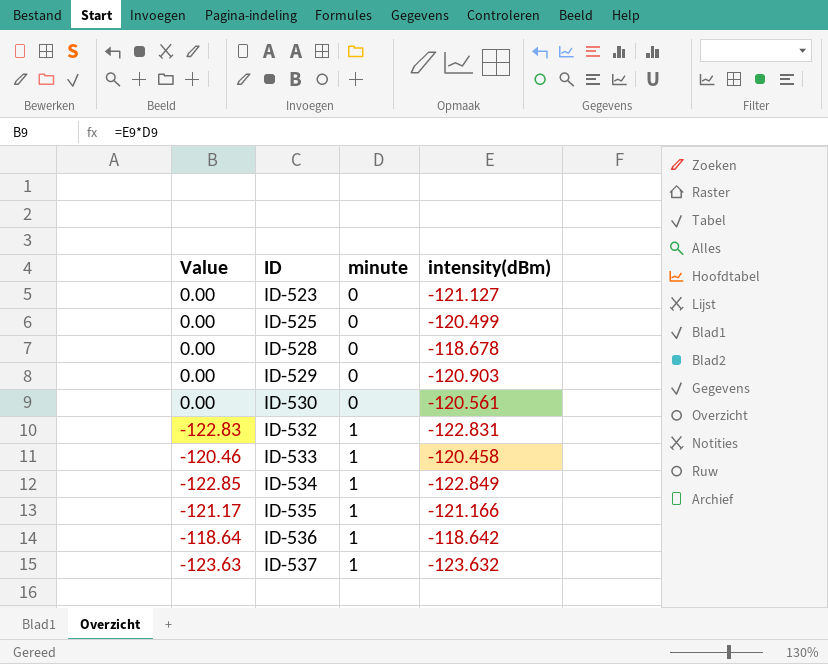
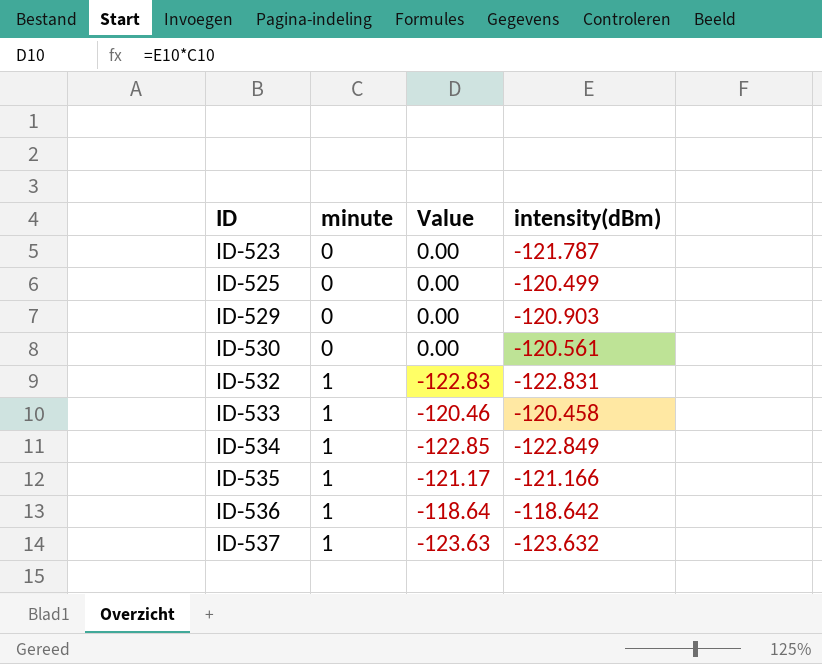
column Value | position: 1 -> 3
row ID-528: 0.00 | 0 | -118.678 -> none
ID-523 | intensity(dBm): -121.127 -> -121.787

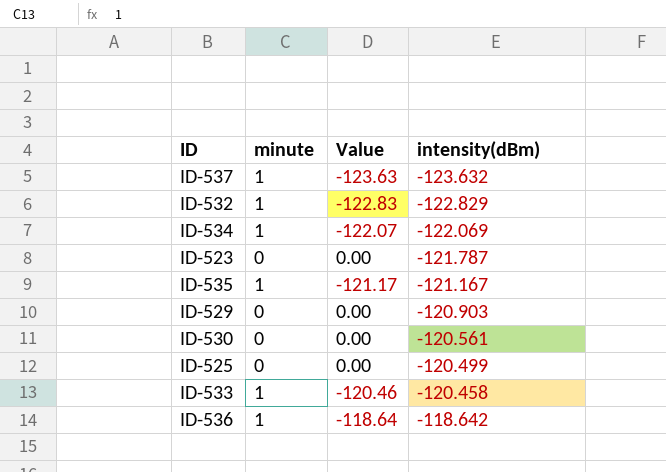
row order: ID ascending -> intensity(dBm) ascending
ID-532 | intensity(dBm): -122.831 -> -122.829
ID-534 | Value: -122.85 -> -122.07
ID-534 | intensity(dBm): -122.849 -> -122.069
ID-535 | intensity(dBm): -121.166 -> -121.167

